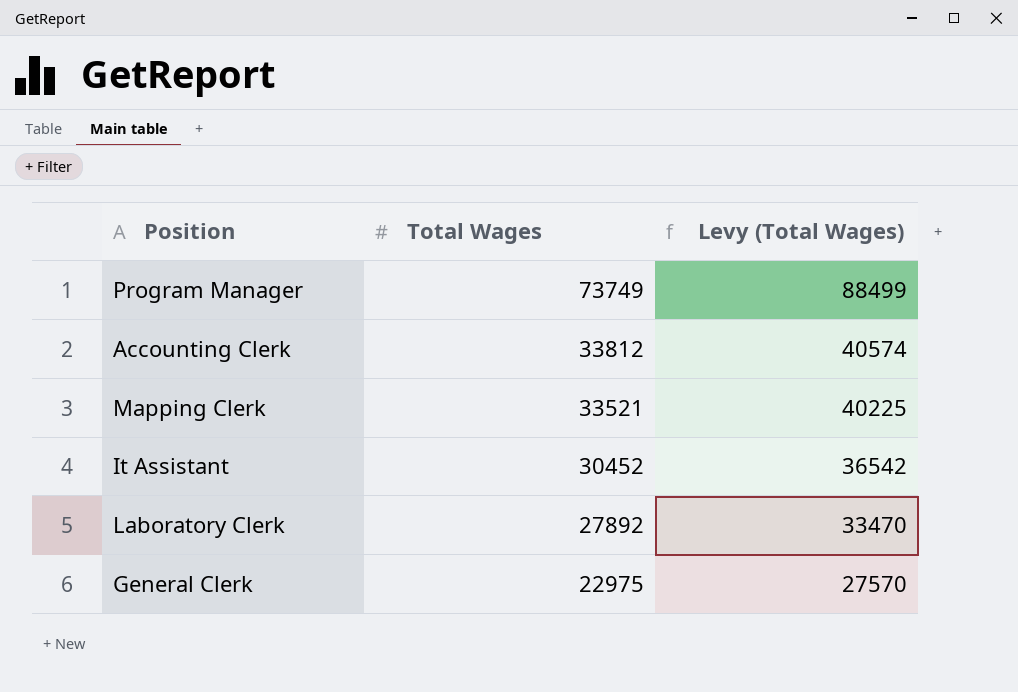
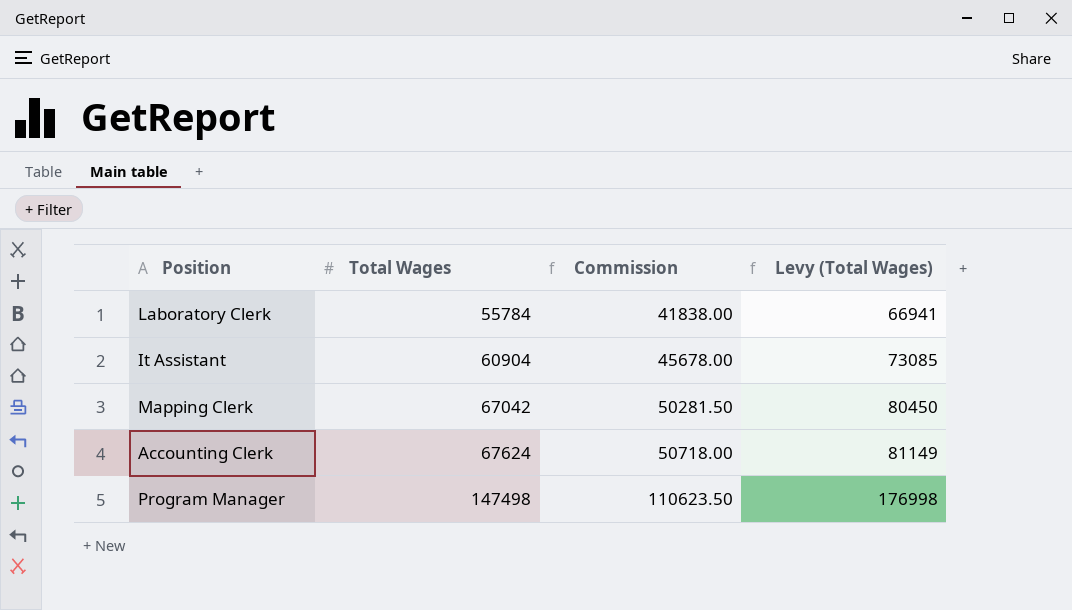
row order: Total Wages descending -> Total Wages ascending
column Commission | formula: none -> [Total Wages] * 0.75
row General Clerk: 22975 | 27570 -> none
Laboratory Clerk | Total Wages: 27892 -> 55784
Laboratory Clerk | Levy (Total Wages): 33470 -> 66941
It Assistant | Total Wages: 30452 -> 60904
It Assistant | Levy (Total Wages): 36542 -> 73085
Mapping Clerk | Total Wages: 33521 -> 67042
Mapping Clerk | Levy (Total Wages): 40225 -> 80450
Accounting Clerk | Total Wages: 33812 -> 67624
Accounting Clerk | Levy (Total Wages): 40574 -> 81149
Program Manager | Total Wages: 73749 -> 147498
Program Manager | Levy (Total Wages): 88499 -> 176998

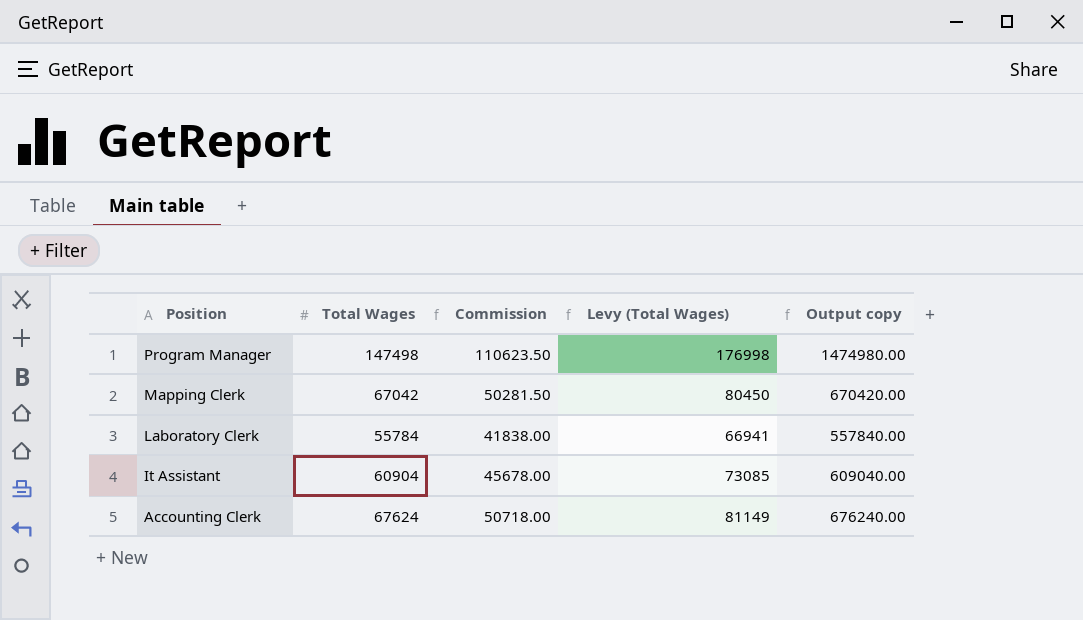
row order: Total Wages ascending -> Position descending
column Output copy | formula: none -> [Total Wages] * 10

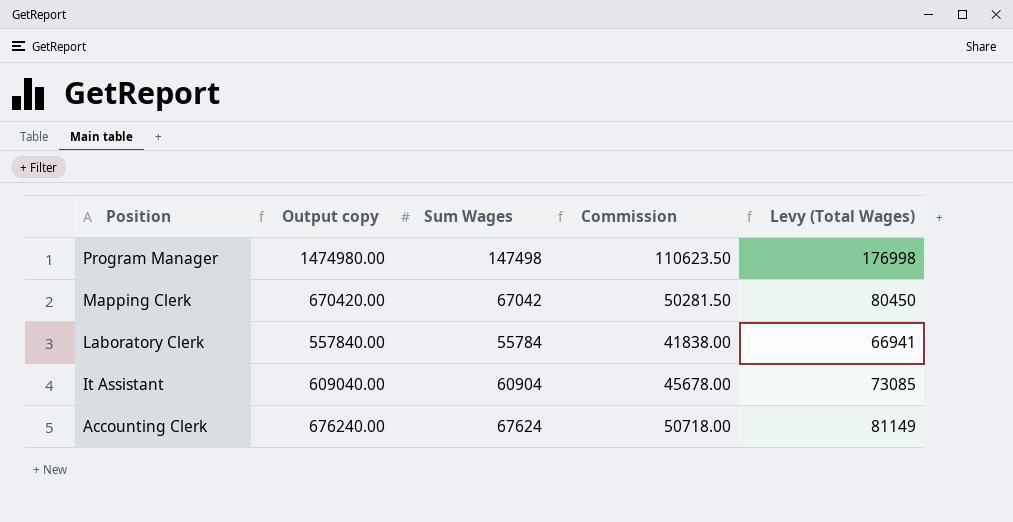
column Output copy | position: 5 -> 2
column name: Total Wages -> Sum Wages

